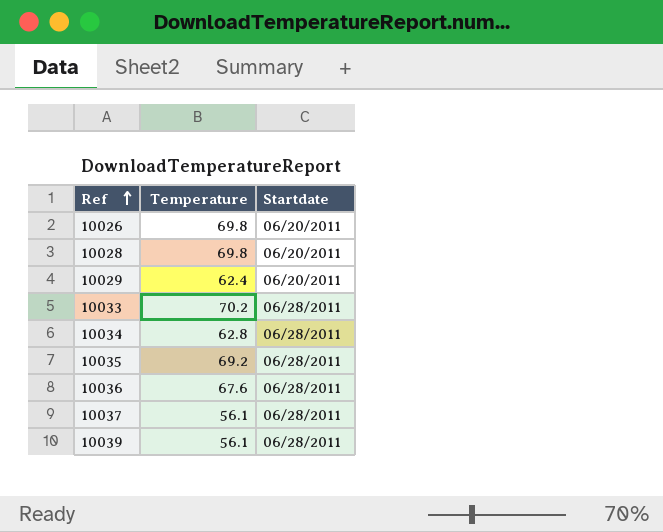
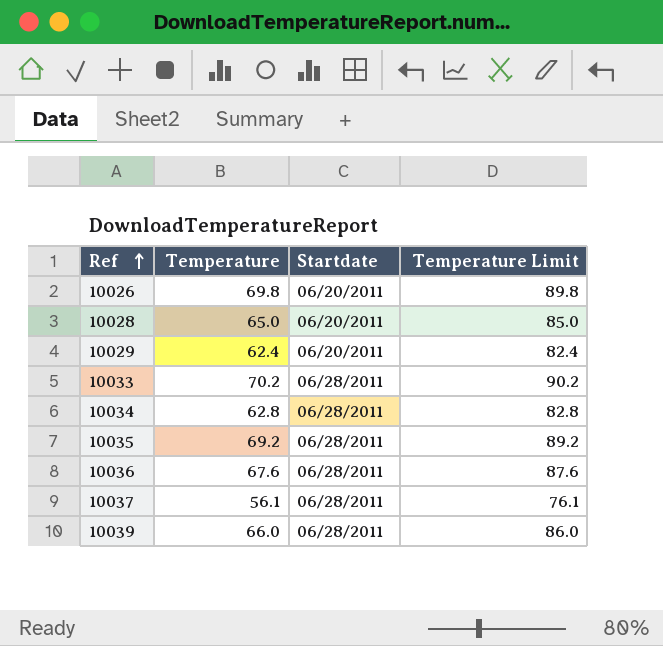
column Temperature Limit | formula: none -> [Temperature] + 20
10028 | Temperature: 69.8 -> 65.0
10039 | Temperature: 56.1 -> 66.0

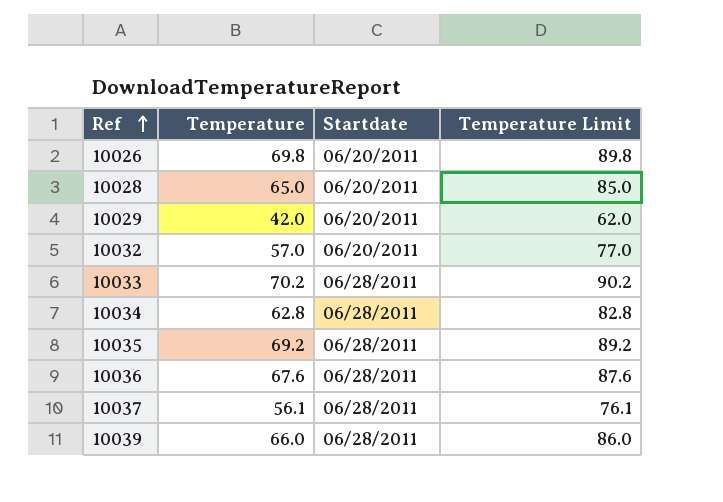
10029 | Temperature: 62.4 -> 42.0
10029 | Temperature Limit: 82.4 -> 62.0
row 10032: none -> 57.0 | 06/20/2011 | 77.0

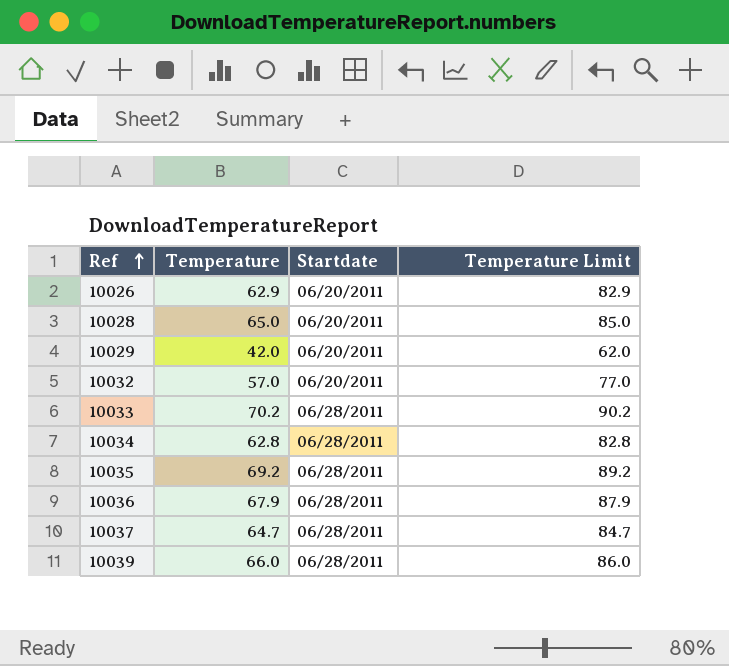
10026 | Temperature: 69.8 -> 62.9
10026 | Temperature Limit: 89.8 -> 82.9
10036 | Temperature: 67.6 -> 67.9
10036 | Temperature Limit: 87.6 -> 87.9
10037 | Temperature: 56.1 -> 64.7
10037 | Temperature Limit: 76.1 -> 84.7

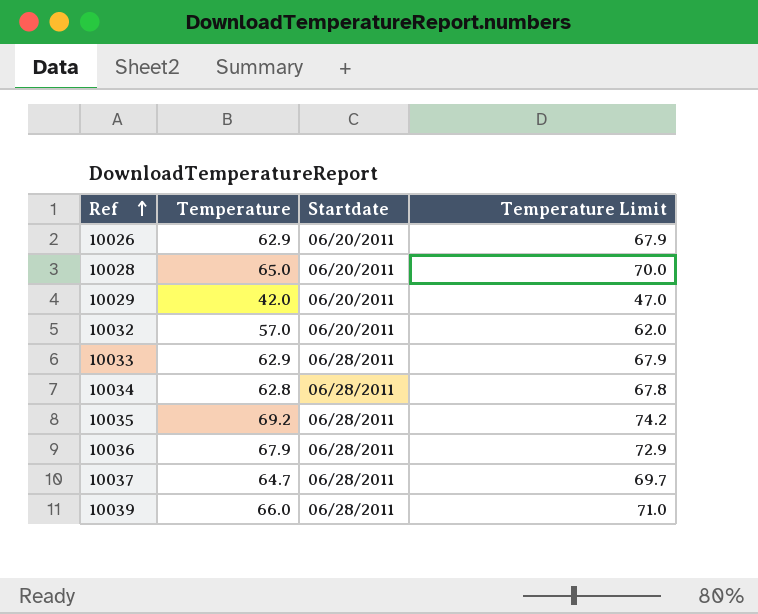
column Temperature Limit | formula: [Temperature] + 20 -> [Temperature] + 5
10033 | Temperature: 70.2 -> 62.9

